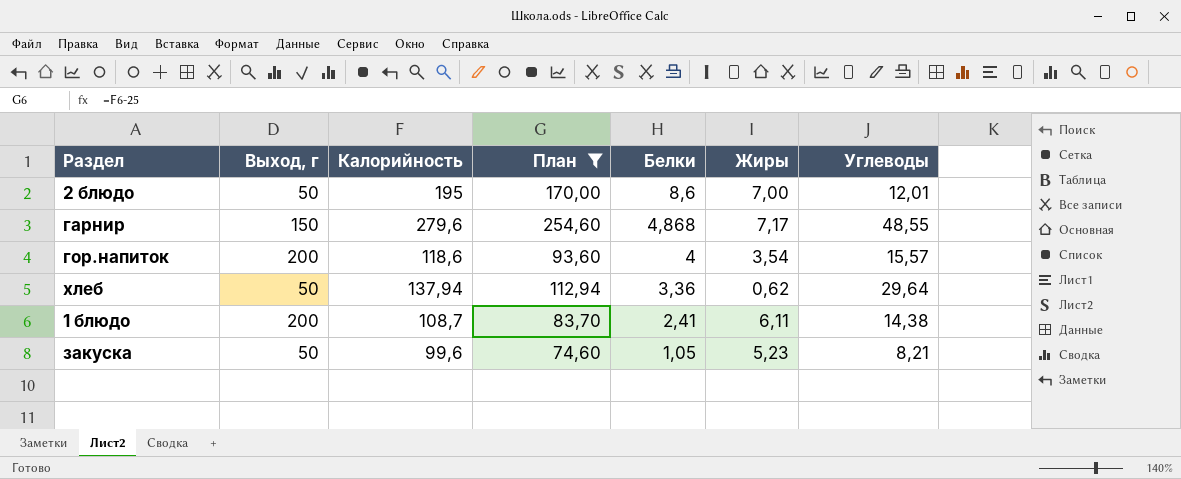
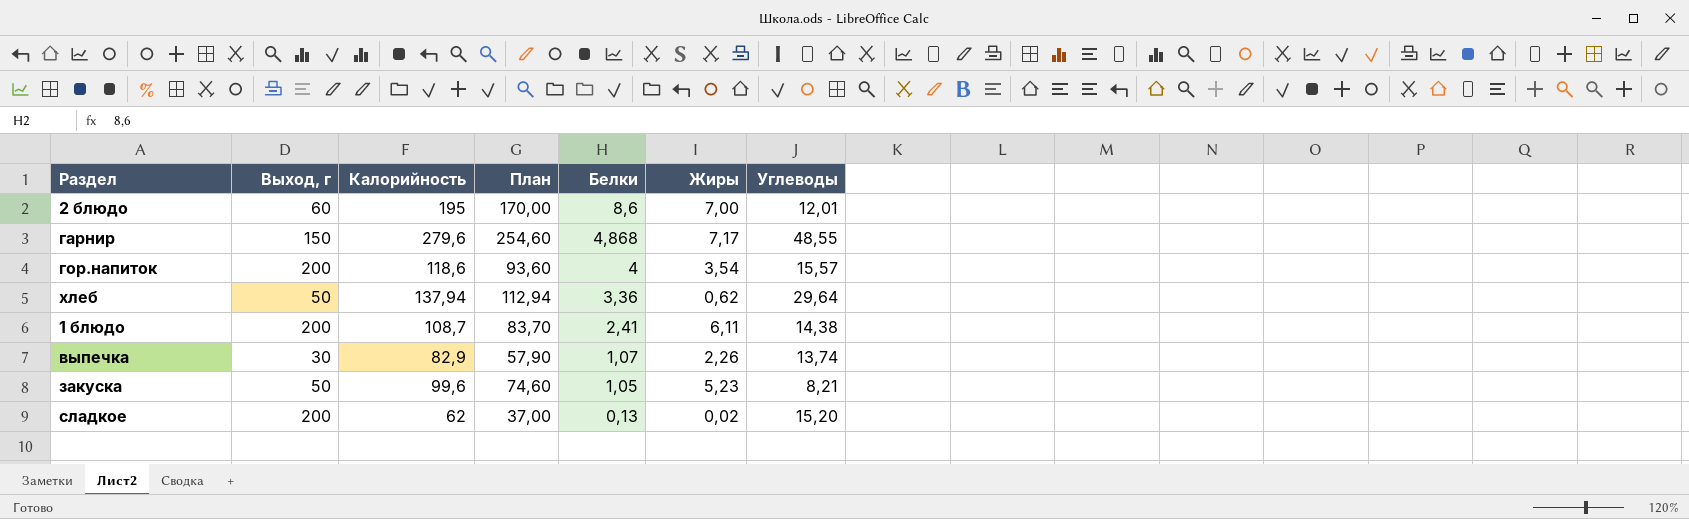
filter: План >= 74,60 -> none
2 блюдо | Выход, г: 50 -> 60

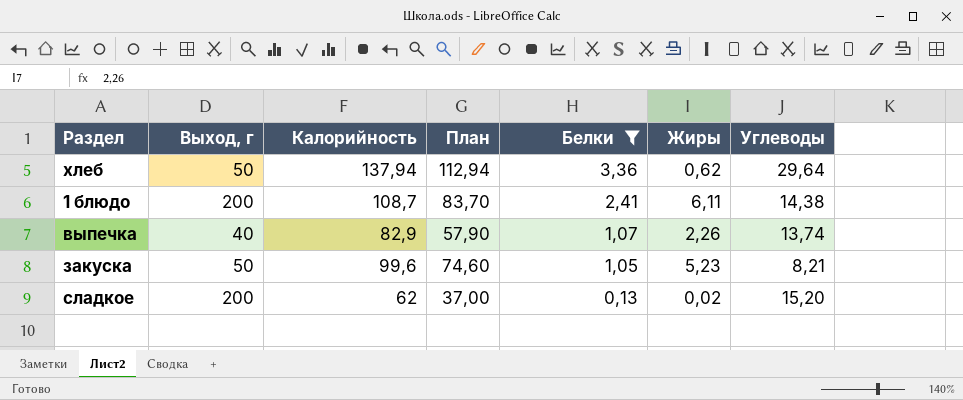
filter: none -> Белки <= 3,36
выпечка | Выход, г: 30 -> 40

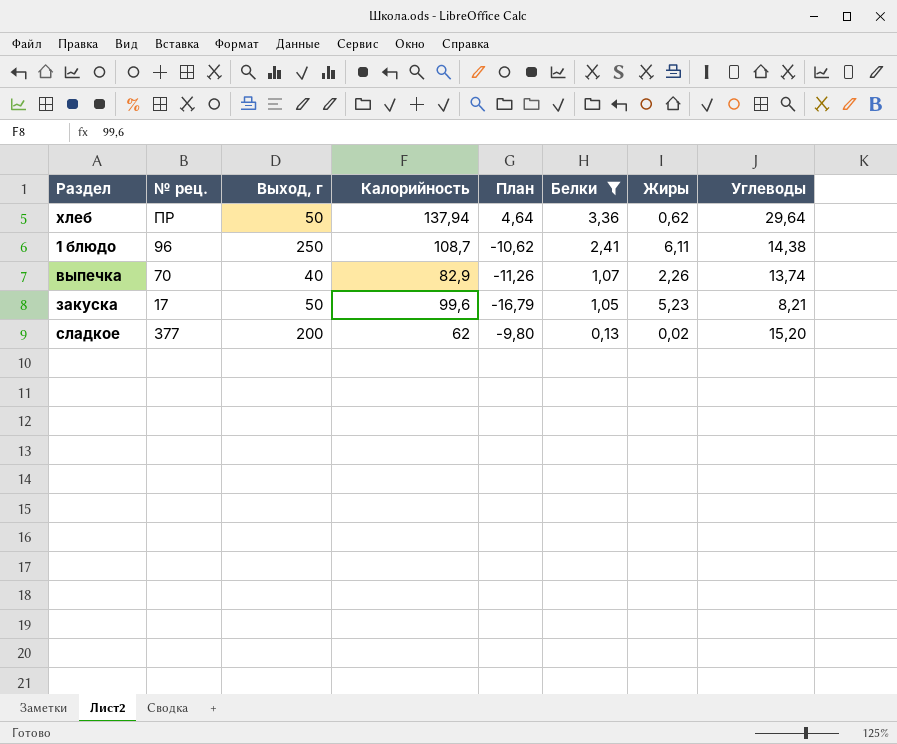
column № рец. | position: none -> 2
column План | formula: [Калорийность] - 25 -> [Углеводы] - 25
1 блюдо | Выход, г: 200 -> 250

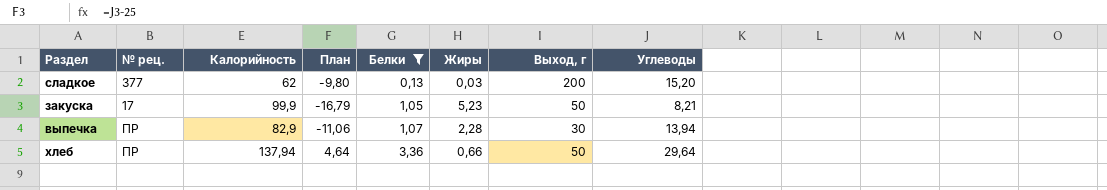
row order: Белки descending -> Белки ascending
column Выход, г | position: 3 -> 7
row 1 блюдо: 96 | 250 | 108,7 | -10,62 | 2,41 | 6,11 | 14,38 -> none
сладкое | Жиры: 0,02 -> 0,03
закуска | Калорийность: 99,6 -> 99,9
выпечка | № рец.: 70 -> ПР
выпечка | План: -11,26 -> -11,06
выпечка | Жиры: 2,26 -> 2,28
выпечка | Выход, г: 40 -> 30
выпечка | Углеводы: 13,74 -> 13,94
хлеб | Жиры: 0,62 -> 0,66

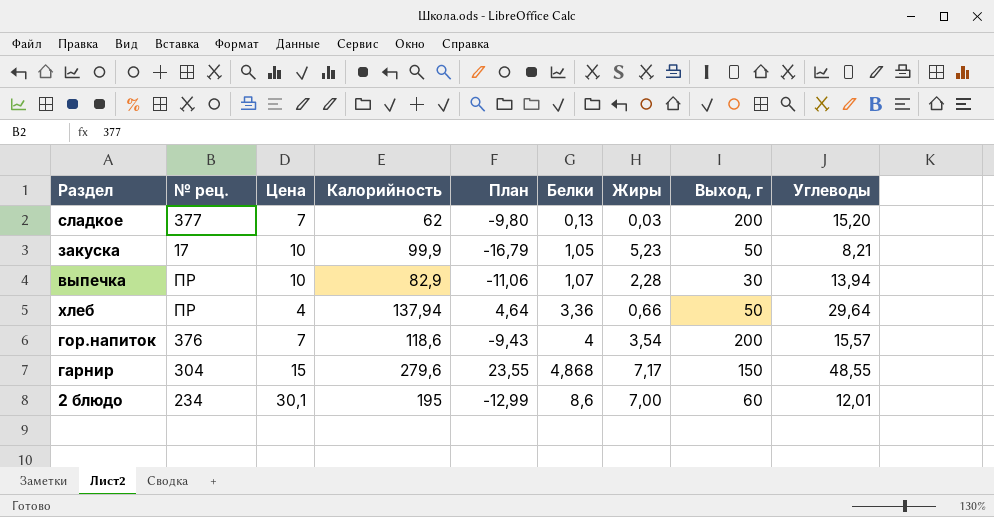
filter: Белки <= 3,36 -> none
column Цена | position: none -> 3

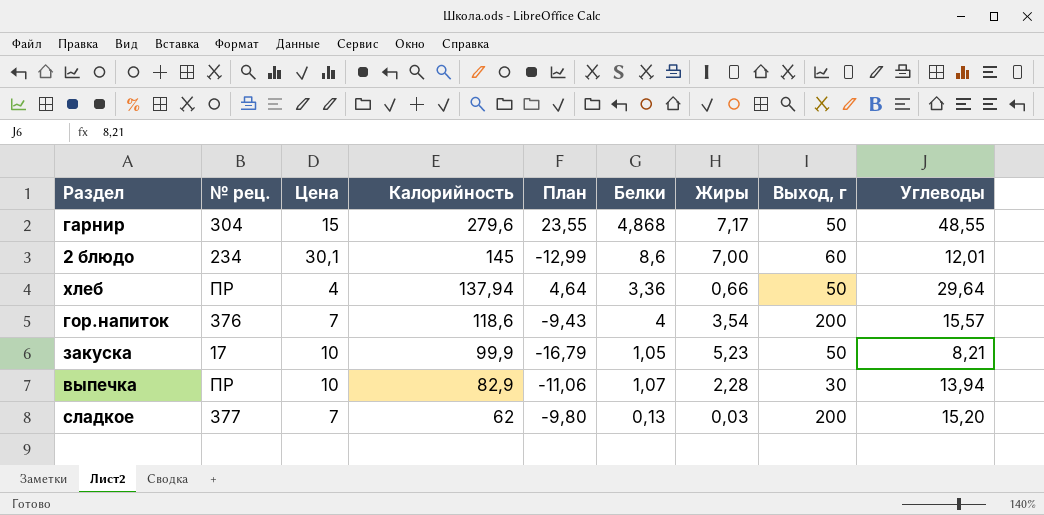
row order: Белки ascending -> Калорийность descending
гарнир | Выход, г: 150 -> 50
2 блюдо | Калорийность: 195 -> 145

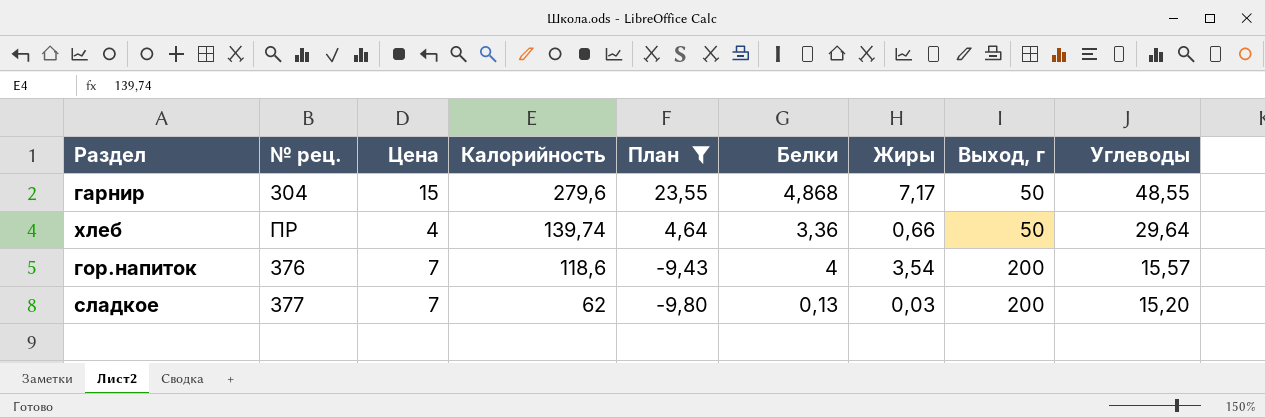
filter: none -> План >= -9,80
хлеб | Калорийность: 137,94 -> 139,74

